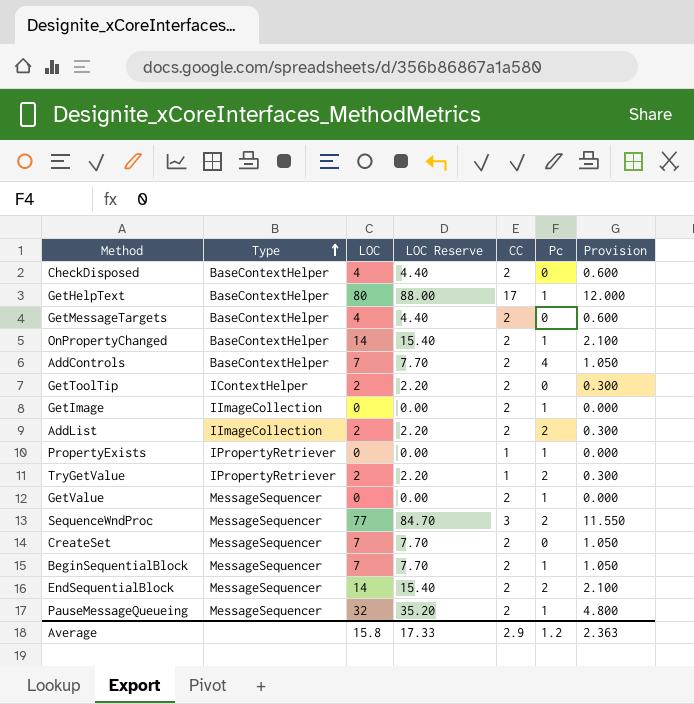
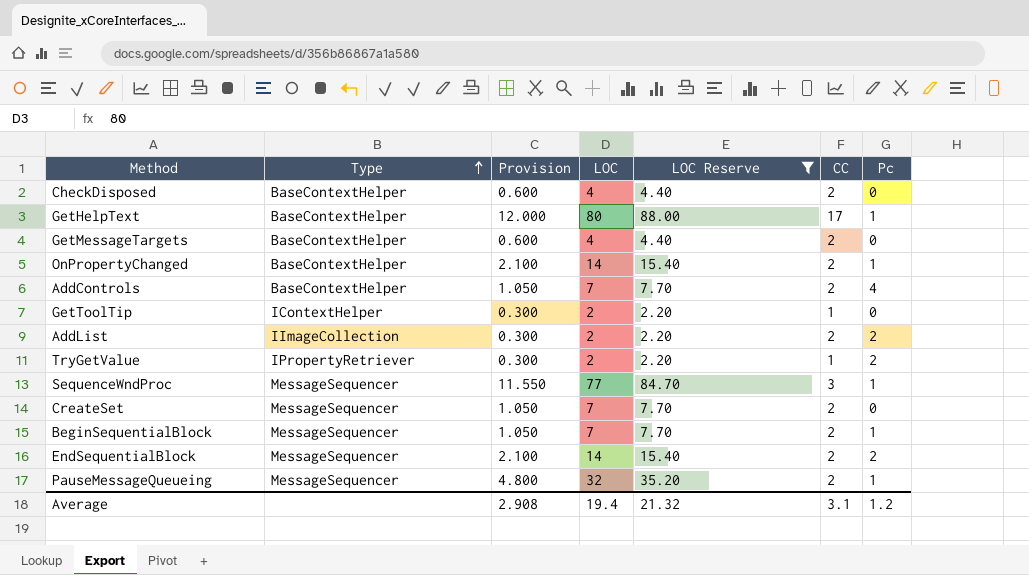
filter: none -> LOC Reserve != 0.00
column Provision | position: 7 -> 3
GetToolTip | CC: 2 -> 1
SequenceWndProc | Pc: 2 -> 1
Average | Provision: 2.363 -> 2.908
Average | LOC: 15.8 -> 19.4
Average | LOC Reserve: 17.33 -> 21.32
Average | CC: 2.9 -> 3.1

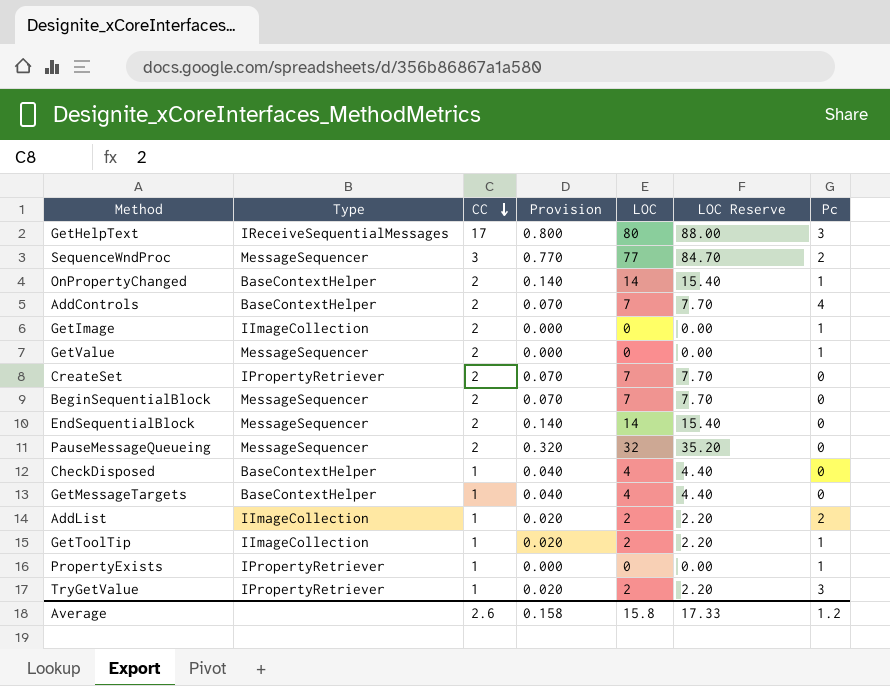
filter: LOC Reserve != 0.00 -> none
row order: Type ascending -> CC descending
column CC | position: 6 -> 3
column Provision | formula: [LOC] * 0.15 -> [LOC] * 0.01
GetHelpText | Type: BaseContextHelper -> IReceiveSequentialMessages
GetHelpText | Pc: 1 -> 3
SequenceWndProc | Pc: 1 -> 2
CreateSet | Type: MessageSequencer -> IPropertyRetriever
BeginSequentialBlock | Pc: 1 -> 0
EndSequentialBlock | Pc: 2 -> 0
PauseMessageQueueing | Pc: 1 -> 0
CheckDisposed | CC: 2 -> 1
GetMessageTargets | CC: 2 -> 1
AddList | CC: 2 -> 1
GetToolTip | Type: IContextHelper -> IImageCollection
GetToolTip | Pc: 0 -> 1
TryGetValue | Pc: 2 -> 3
Average | CC: 3.1 -> 2.6
Average | Provision: 2.908 -> 0.158
Average | LOC: 19.4 -> 15.8
Average | LOC Reserve: 21.32 -> 17.33

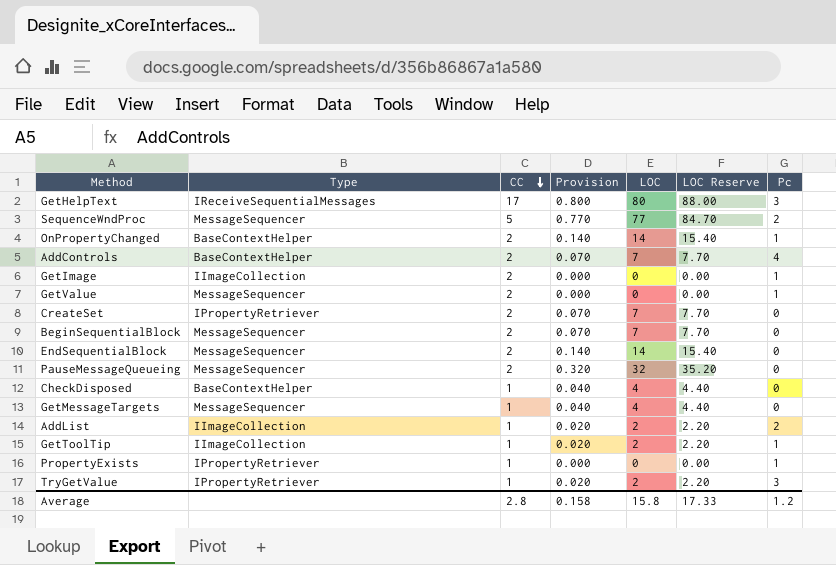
SequenceWndProc | CC: 3 -> 5
GetMessageTargets | Type: BaseContextHelper -> MessageSequencer
Average | CC: 2.6 -> 2.8

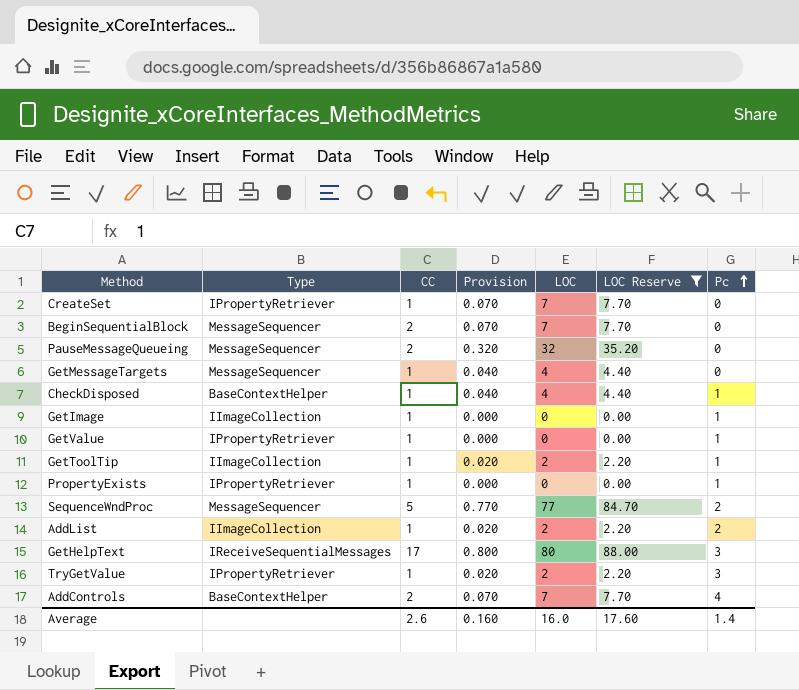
filter: none -> LOC Reserve != 15.40
row order: CC descending -> Pc ascending
CreateSet | CC: 2 -> 1
CheckDisposed | Pc: 0 -> 1
GetImage | CC: 2 -> 1
GetValue | Type: MessageSequencer -> IPropertyRetriever
GetValue | CC: 2 -> 1
Average | CC: 2.8 -> 2.6
Average | Provision: 0.158 -> 0.160
Average | LOC: 15.8 -> 16.0
Average | LOC Reserve: 17.33 -> 17.60
Average | Pc: 1.2 -> 1.4

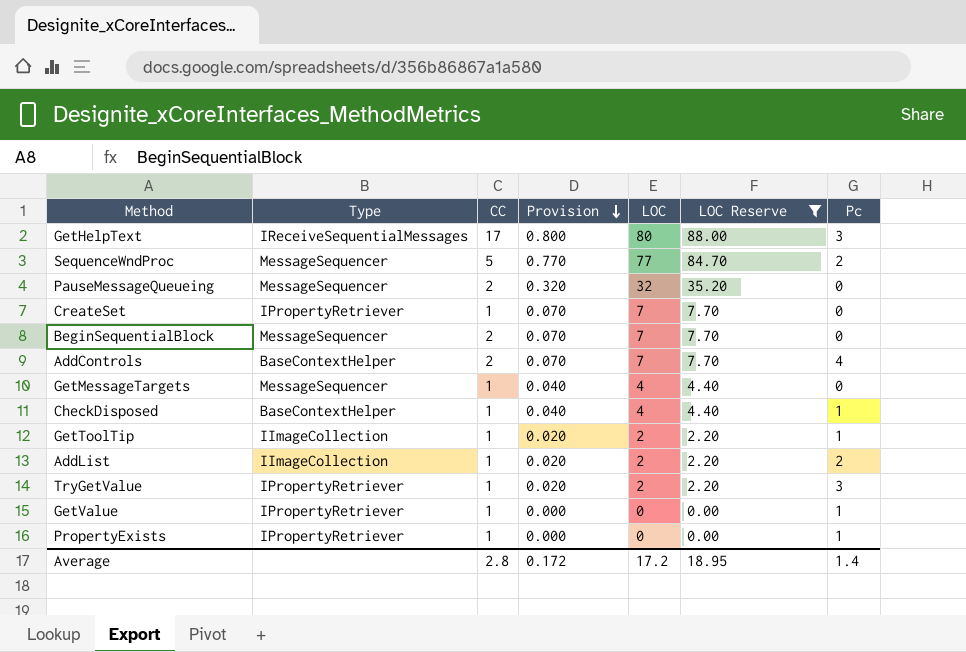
row order: Pc ascending -> Provision descending
row GetImage: IImageCollection | 1 | 0.000 | 0 | 0.00 | 1 -> none
Average | CC: 2.6 -> 2.8
Average | Provision: 0.160 -> 0.172
Average | LOC: 16.0 -> 17.2
Average | LOC Reserve: 17.60 -> 18.95

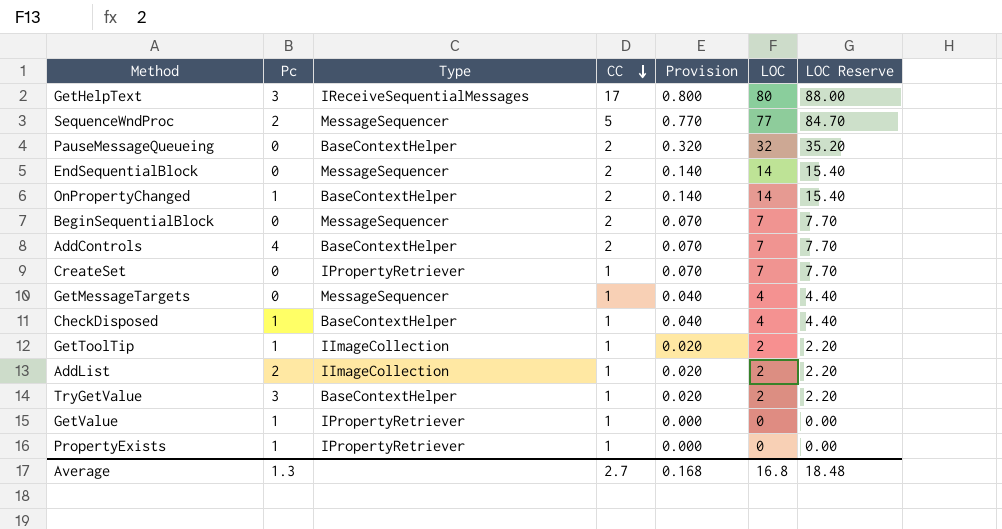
filter: LOC Reserve != 15.40 -> none
row order: Provision descending -> CC descending
column Pc | position: 7 -> 2
PauseMessageQueueing | Type: MessageSequencer -> BaseContextHelper
TryGetValue | Type: IPropertyRetriever -> BaseContextHelper
Average | Pc: 1.4 -> 1.3
Average | CC: 2.8 -> 2.7
Average | Provision: 0.172 -> 0.168
Average | LOC: 17.2 -> 16.8
Average | LOC Reserve: 18.95 -> 18.48

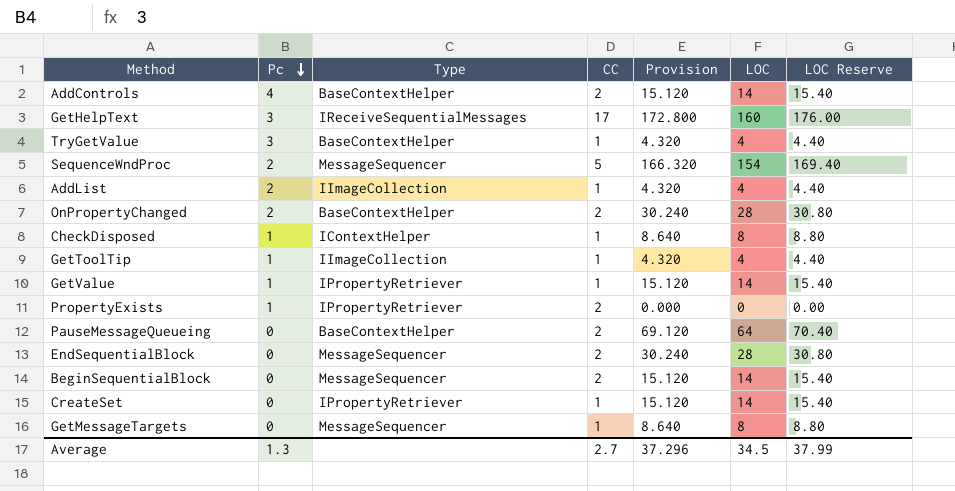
row order: CC descending -> Pc descending
column Provision | formula: [LOC] * 0.01 -> [LOC] * 1.08
AddControls | LOC: 7 -> 14
AddControls | LOC Reserve: 7.70 -> 15.40
GetHelpText | LOC: 80 -> 160
GetHelpText | LOC Reserve: 88.00 -> 176.00
TryGetValue | LOC: 2 -> 4
TryGetValue | LOC Reserve: 2.20 -> 4.40
SequenceWndProc | LOC: 77 -> 154
SequenceWndProc | LOC Reserve: 84.70 -> 169.40
AddList | LOC: 2 -> 4
AddList | LOC Reserve: 2.20 -> 4.40
OnPropertyChanged | Pc: 1 -> 2
OnPropertyChanged | LOC: 14 -> 28
OnPropertyChanged | LOC Reserve: 15.40 -> 30.80
CheckDisposed | Type: BaseContextHelper -> IContextHelper
CheckDisposed | LOC: 4 -> 8
CheckDisposed | LOC Reserve: 4.40 -> 8.80
GetToolTip | LOC: 2 -> 4
GetToolTip | LOC Reserve: 2.20 -> 4.40
GetValue | LOC: 0 -> 14
GetValue | LOC Reserve: 0.00 -> 15.40
PropertyExists | CC: 1 -> 2
PauseMessageQueueing | LOC: 32 -> 64
PauseMessageQueueing | LOC Reserve: 35.20 -> 70.40
EndSequentialBlock | LOC: 14 -> 28
EndSequentialBlock | LOC Reserve: 15.40 -> 30.80
BeginSequentialBlock | LOC: 7 -> 14
BeginSequentialBlock | LOC Reserve: 7.70 -> 15.40
CreateSet | LOC: 7 -> 14
CreateSet | LOC Reserve: 7.70 -> 15.40
GetMessageTargets | LOC: 4 -> 8
GetMessageTargets | LOC Reserve: 4.40 -> 8.80
Average | Provision: 0.168 -> 37.296
Average | LOC: 16.8 -> 34.5
Average | LOC Reserve: 18.48 -> 37.99

